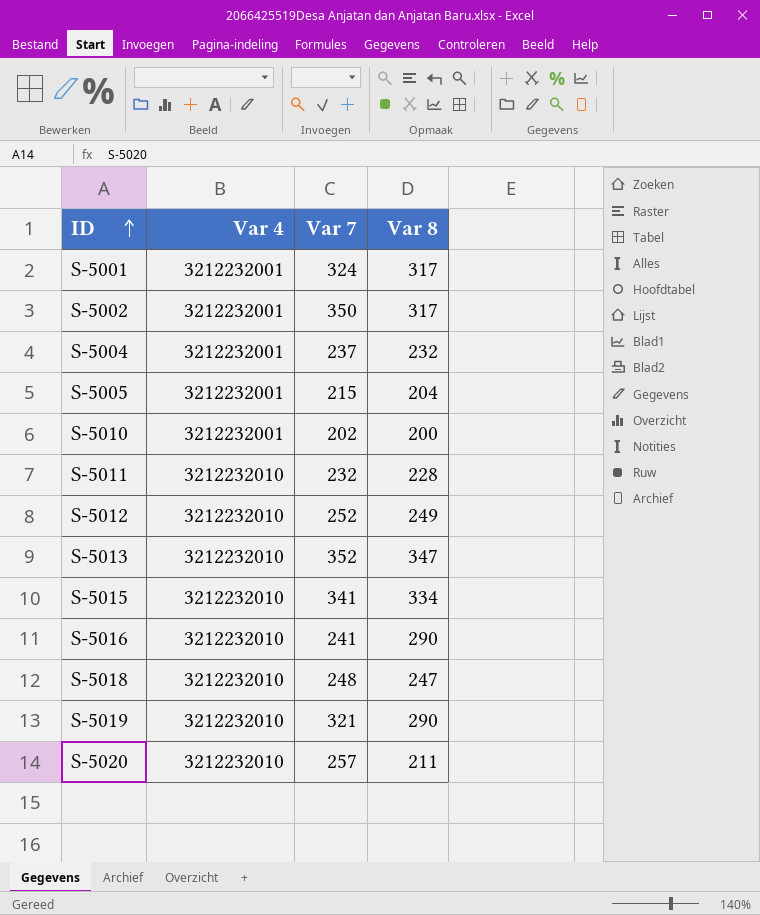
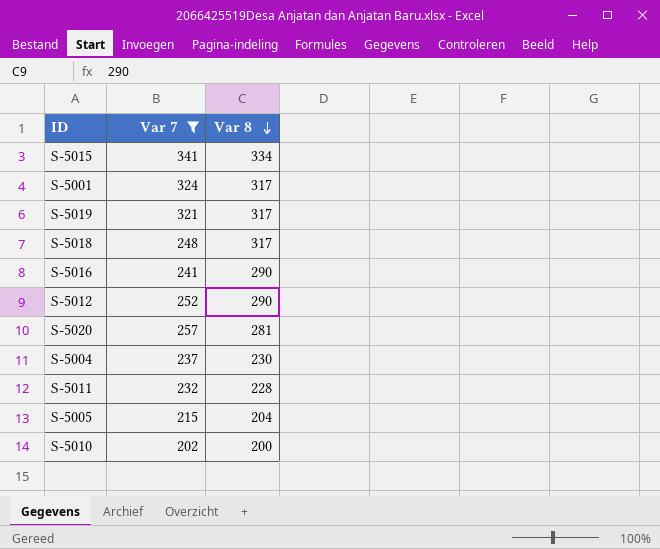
filter: none -> Var 7 <= 341
row order: ID ascending -> Var 8 descending
column Var 4 | position: 2 -> none
S-5019 | Var 8: 290 -> 317
S-5018 | Var 8: 247 -> 317
S-5012 | Var 8: 249 -> 290
S-5020 | Var 8: 211 -> 281
S-5004 | Var 8: 232 -> 230

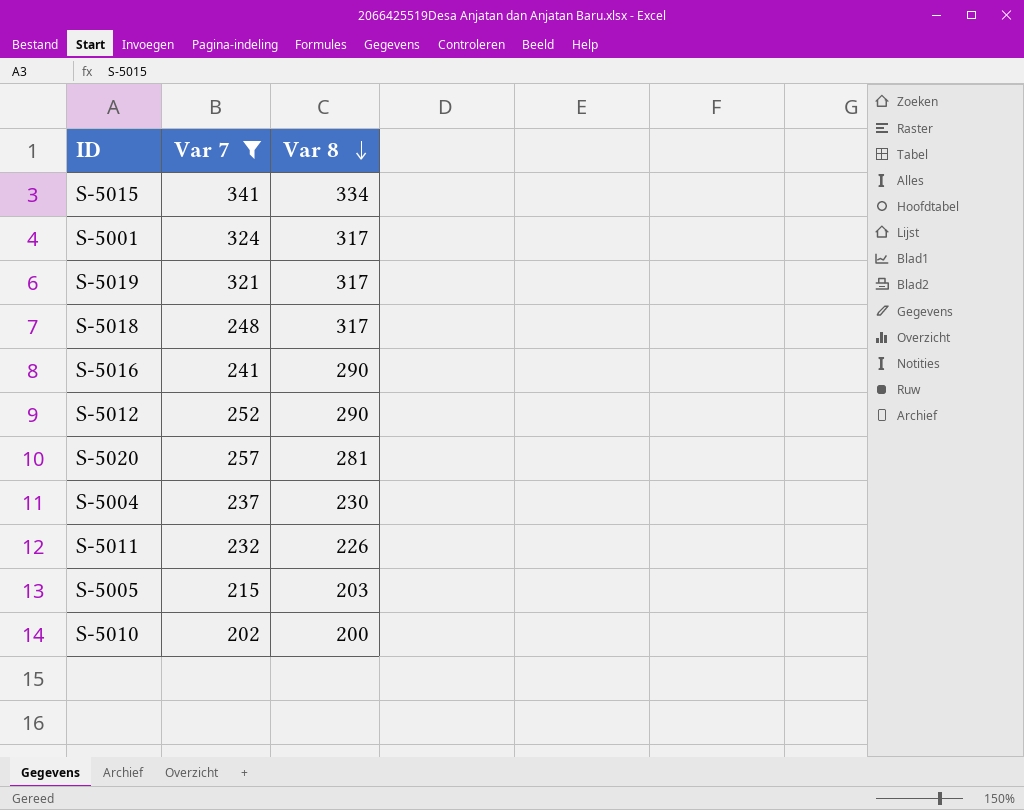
S-5011 | Var 8: 228 -> 226
S-5005 | Var 8: 204 -> 203

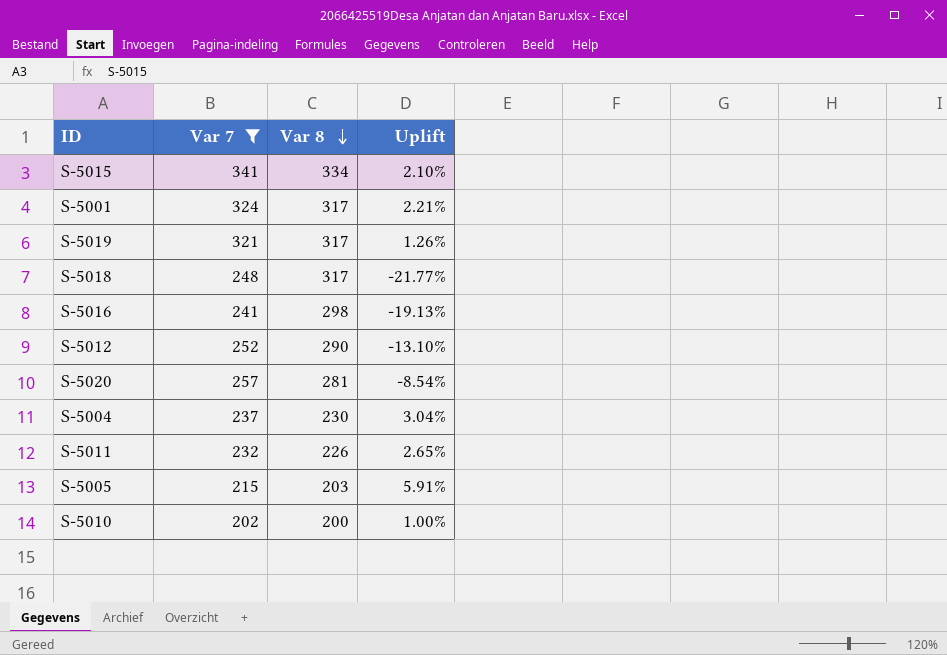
column Uplift | formula: none -> ([Var 7] - [Var 8]) / [Var 8]
S-5016 | Var 8: 290 -> 298

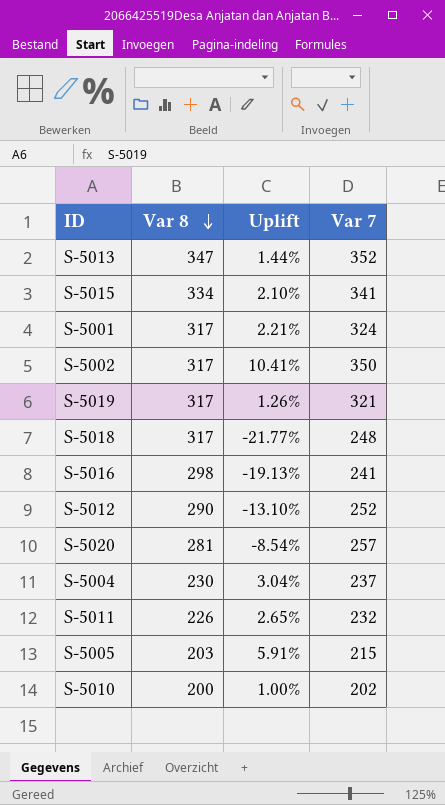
filter: Var 7 <= 341 -> none
column Var 7 | position: 2 -> 4

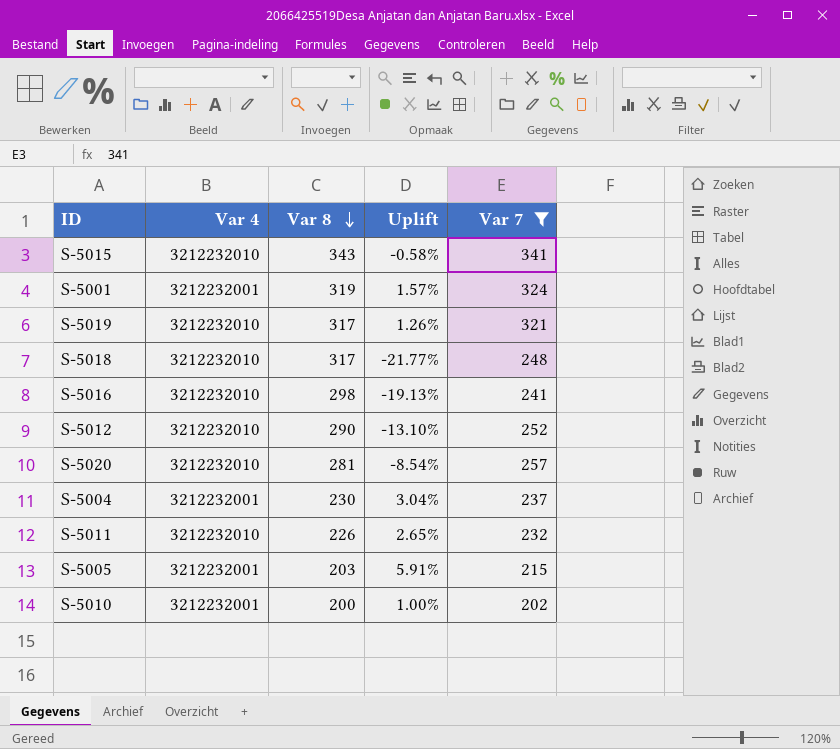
filter: none -> Var 7 <= 341
column Var 4 | position: none -> 2
S-5015 | Var 8: 334 -> 343
S-5015 | Uplift: 2.10% -> -0.58%
S-5001 | Var 8: 317 -> 319
S-5001 | Uplift: 2.21% -> 1.57%

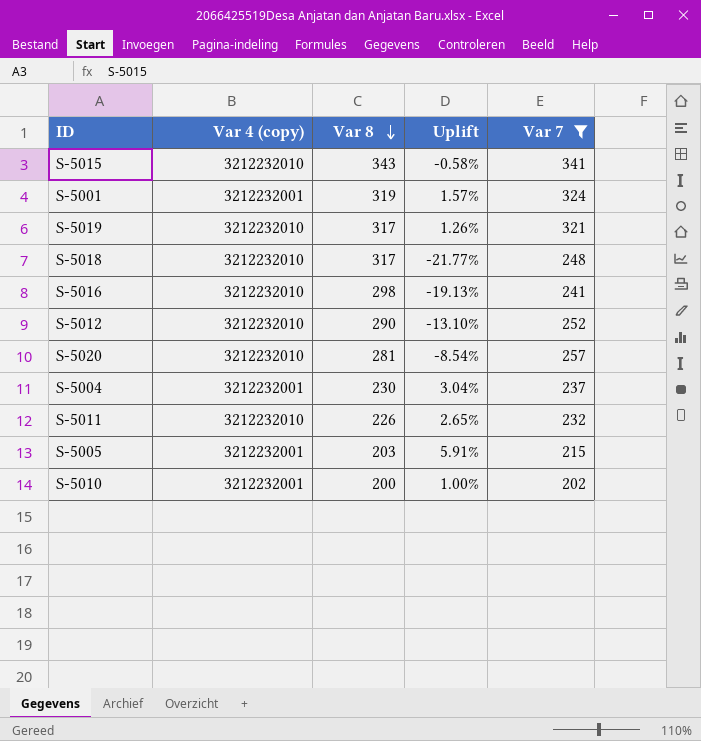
column name: Var 4 -> Var 4 (copy)

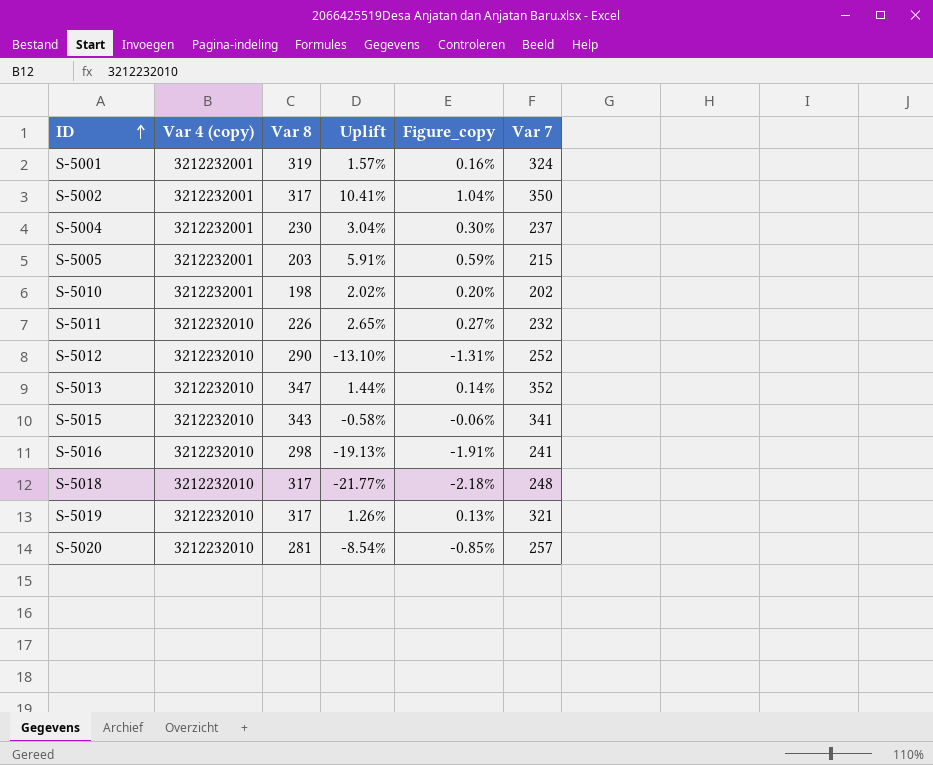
filter: Var 7 <= 341 -> none
row order: Var 8 descending -> ID ascending
column Figure_copy | formula: none -> [Uplift] * 0.1
S-5010 | Var 8: 200 -> 198
S-5010 | Uplift: 1.00% -> 2.02%

